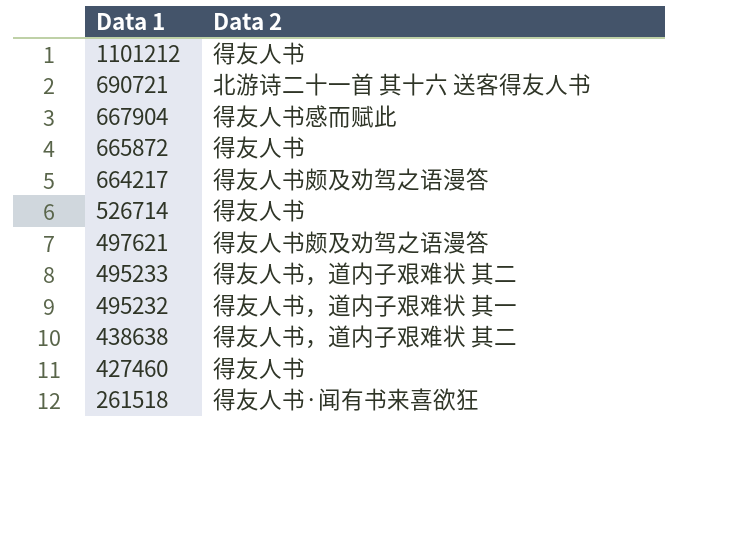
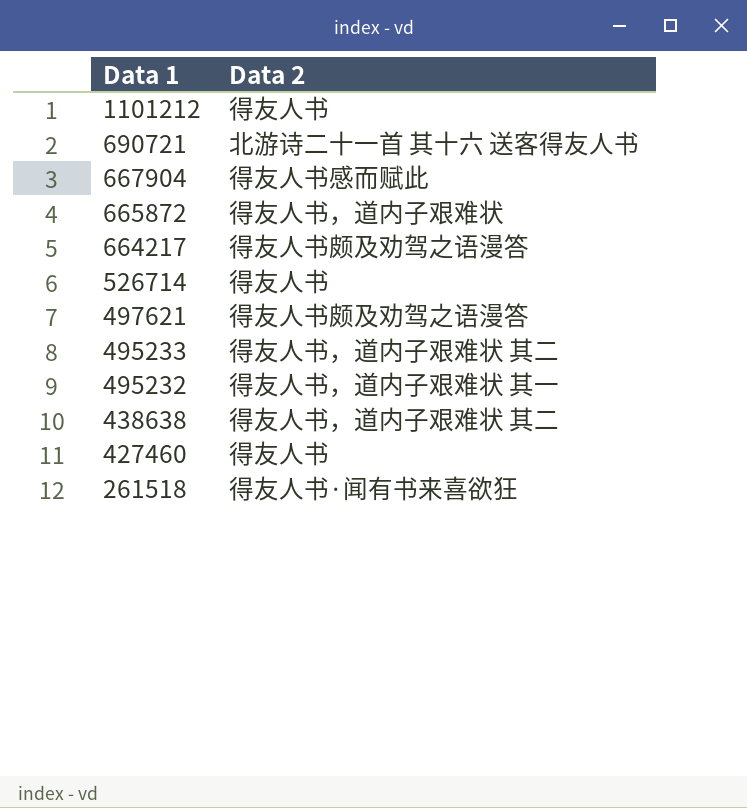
665872 | Data 2: 得友人书 -> 得友人书，道内子艰难状

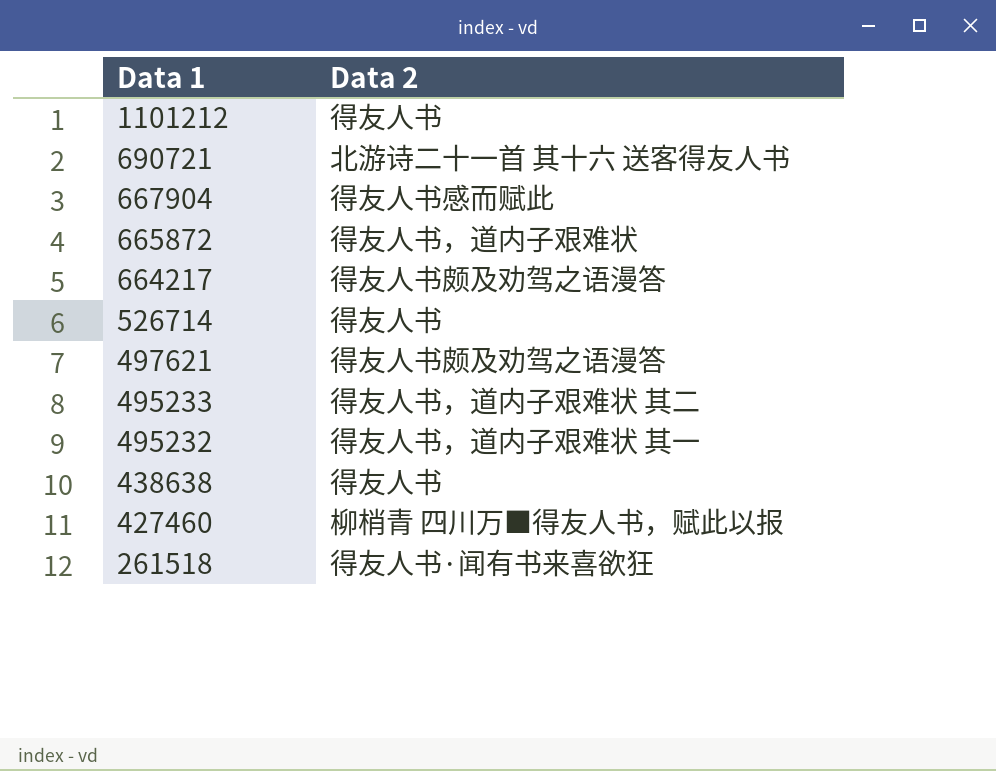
438638 | Data 2: 得友人书，道内子艰难状 其二 -> 得友人书
427460 | Data 2: 得友人书 -> 柳梢青 四川万■得友人书，赋此以报

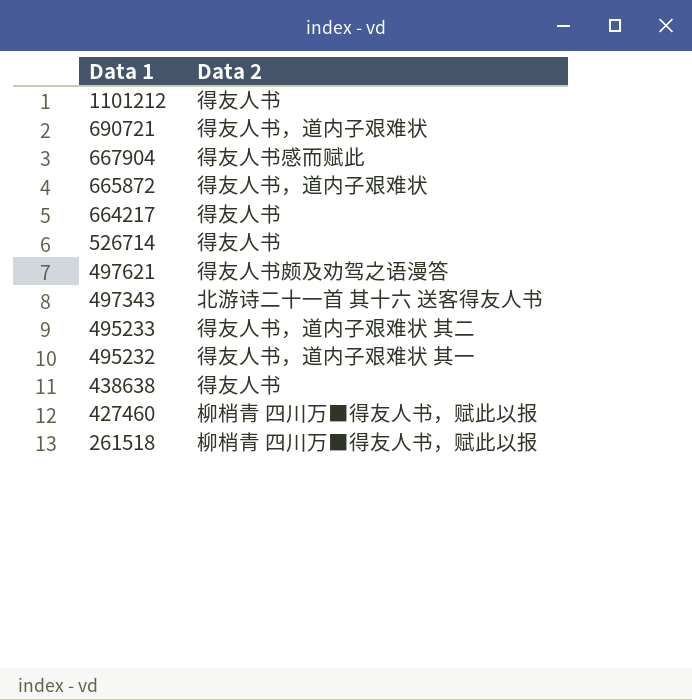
690721 | Data 2: 北游诗二十一首 其十六 送客得友人书 -> 得友人书，道内子艰难状
664217 | Data 2: 得友人书颇及劝驾之语漫答 -> 得友人书
row 497343: none -> 北游诗二十一首 其十六 送客得友人书
261518 | Data 2: 得友人书·闻有书来喜欲狂 -> 柳梢青 四川万■得友人书，赋此以报

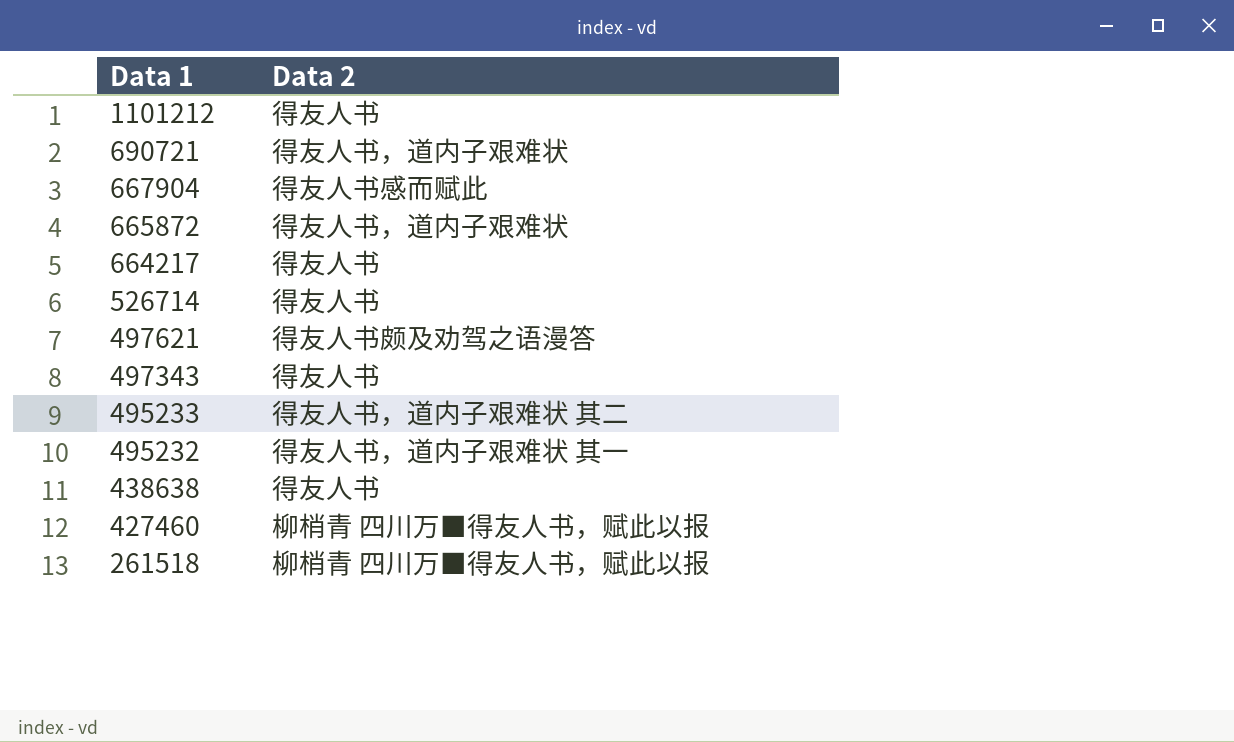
497343 | Data 2: 北游诗二十一首 其十六 送客得友人书 -> 得友人书

